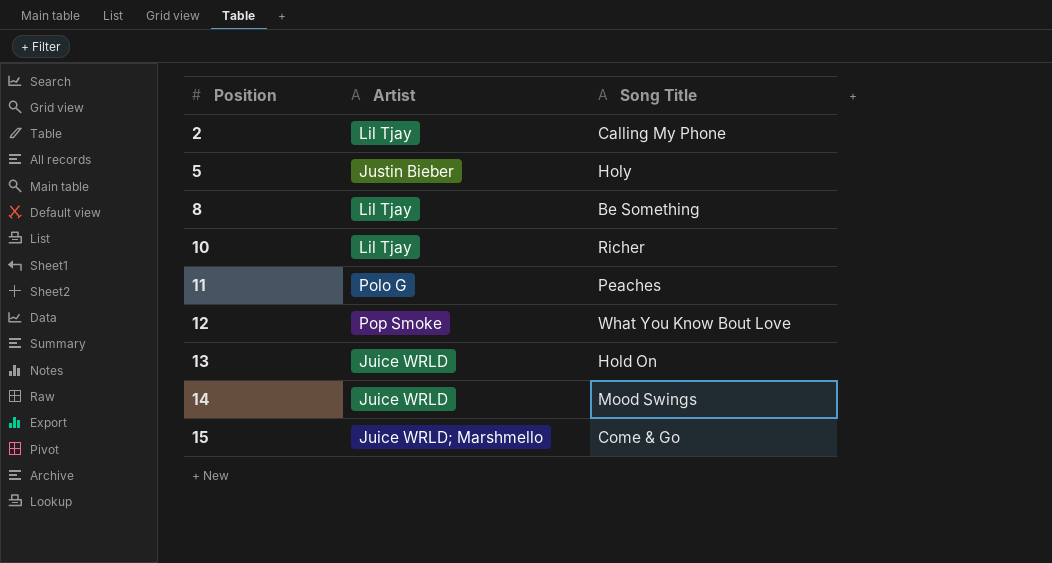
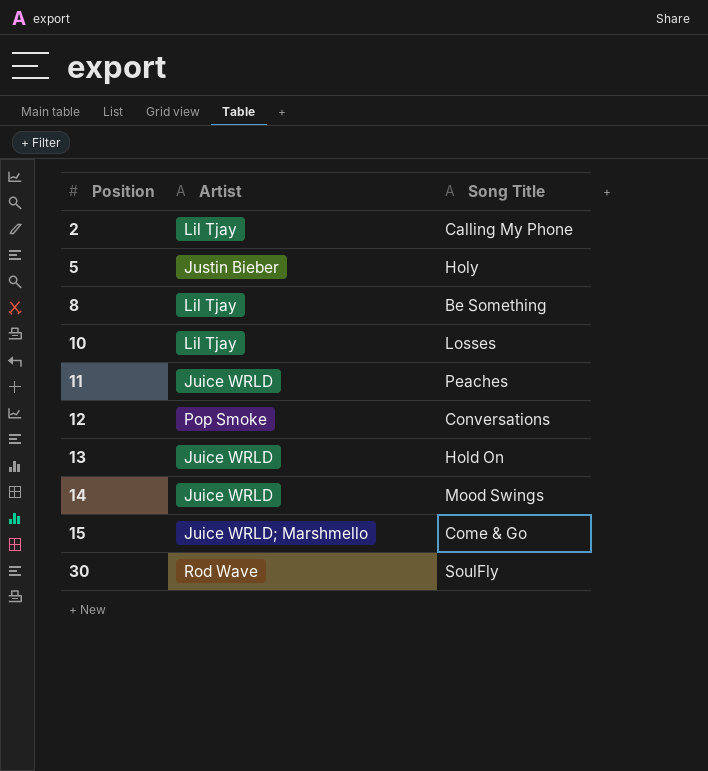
10 | Song Title: Richer -> Losses
11 | Artist: Polo G -> Juice WRLD
12 | Song Title: What You Know Bout Love -> Conversations
row 30: none -> Rod Wave | SoulFly

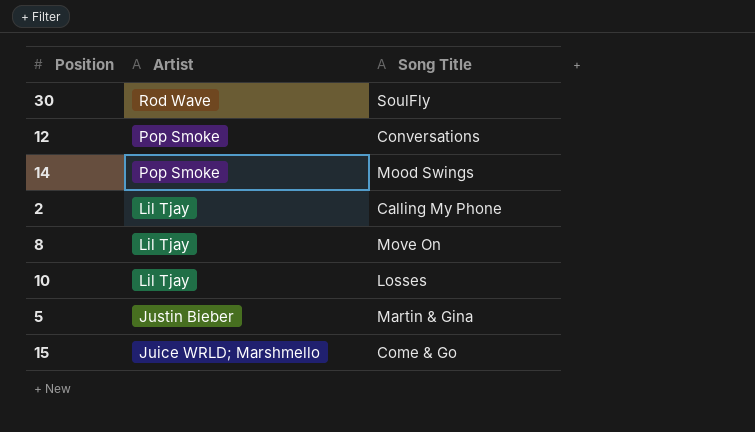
row order: Position ascending -> Artist descending
row 11: Juice WRLD | Peaches -> none
row 13: Juice WRLD | Hold On -> none
14 | Artist: Juice WRLD -> Pop Smoke
8 | Song Title: Be Something -> Move On
5 | Song Title: Holy -> Martin & Gina

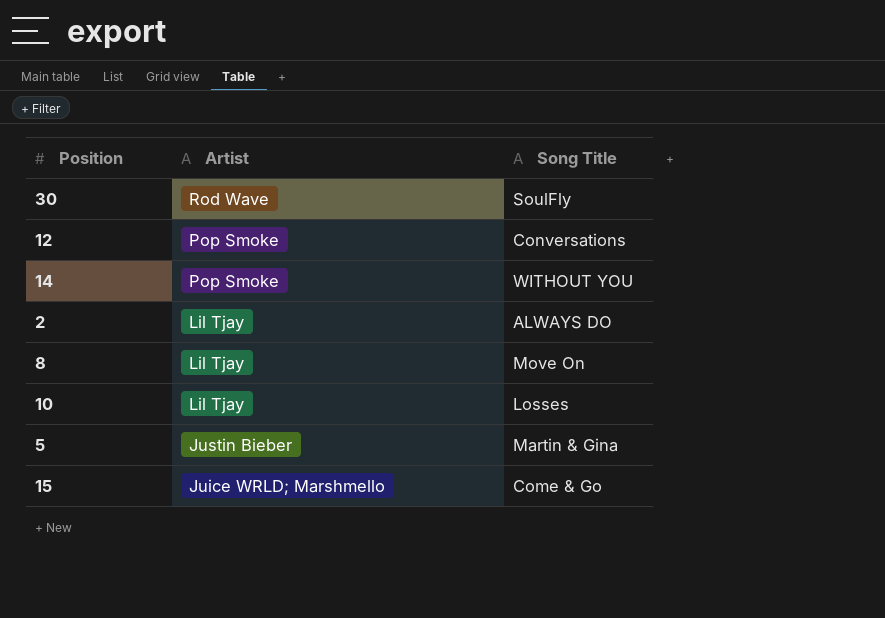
14 | Song Title: Mood Swings -> WITHOUT YOU
2 | Song Title: Calling My Phone -> ALWAYS DO

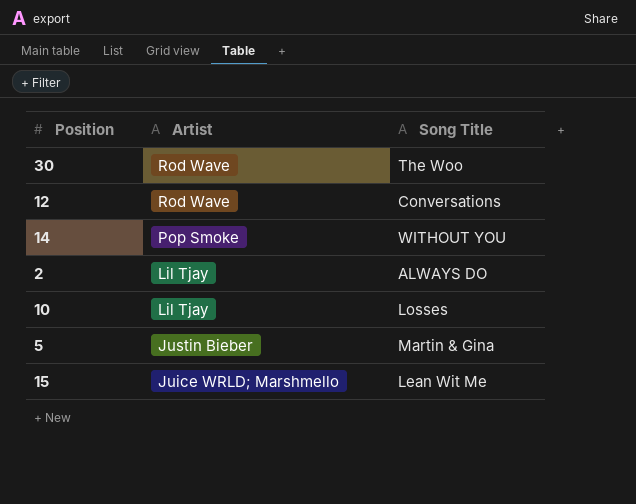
row 8: Lil Tjay | Move On -> none
30 | Song Title: SoulFly -> The Woo
12 | Artist: Pop Smoke -> Rod Wave
15 | Song Title: Come & Go -> Lean Wit Me

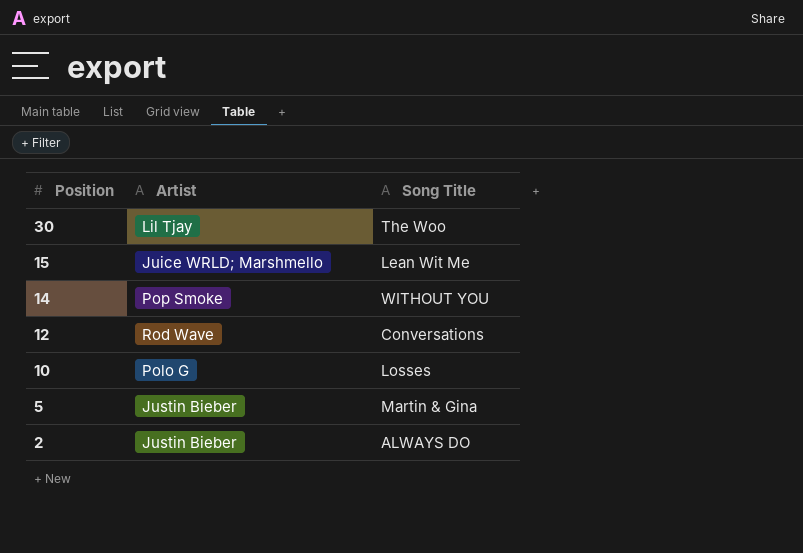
row order: Artist descending -> Position descending
30 | Artist: Rod Wave -> Lil Tjay
10 | Artist: Lil Tjay -> Polo G
2 | Artist: Lil Tjay -> Justin Bieber

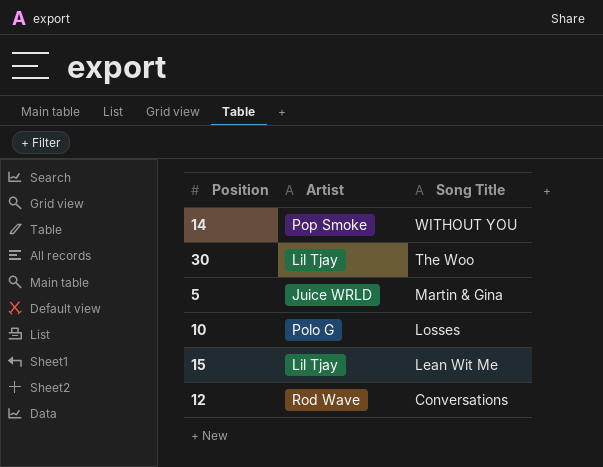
row order: Position descending -> Song Title descending
row 2: Justin Bieber | ALWAYS DO -> none
5 | Artist: Justin Bieber -> Juice WRLD
15 | Artist: Juice WRLD; Marshmello -> Lil Tjay

